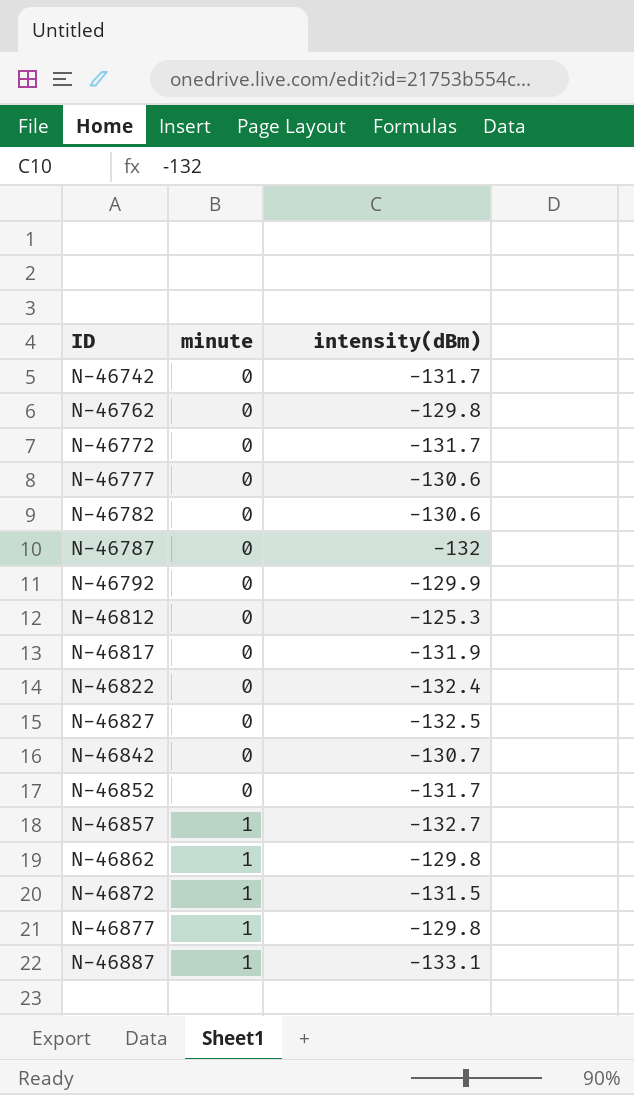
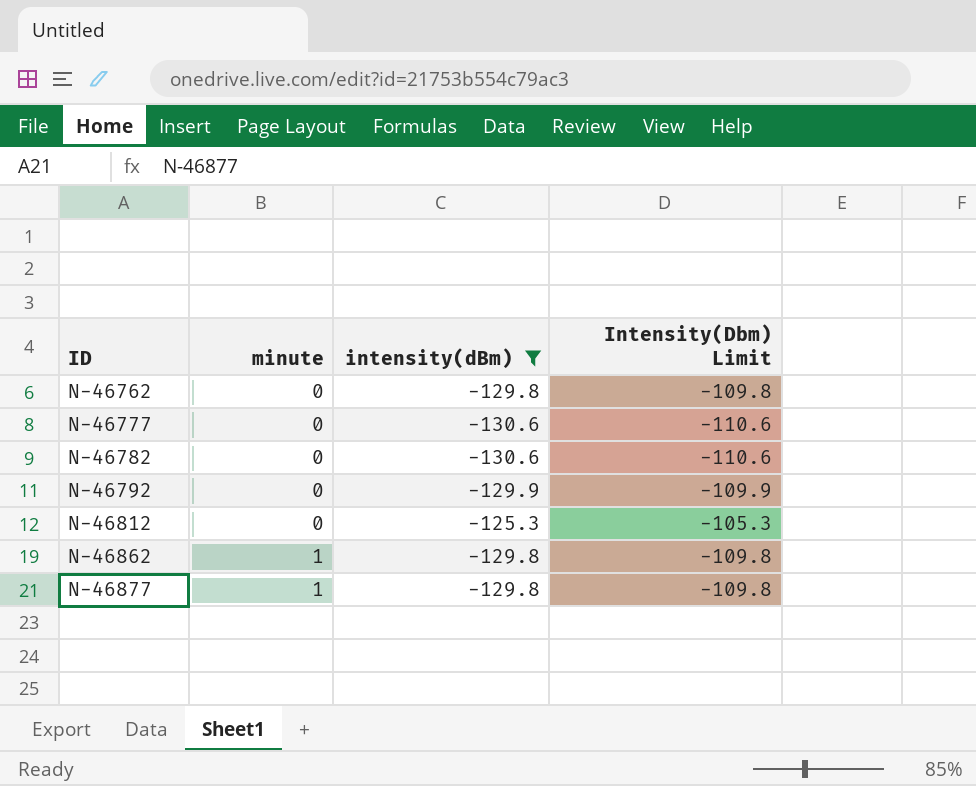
filter: none -> intensity(dBm) >= -130.6
column Intensity(Dbm) Limit | formula: none -> [intensity(dBm)] + 20

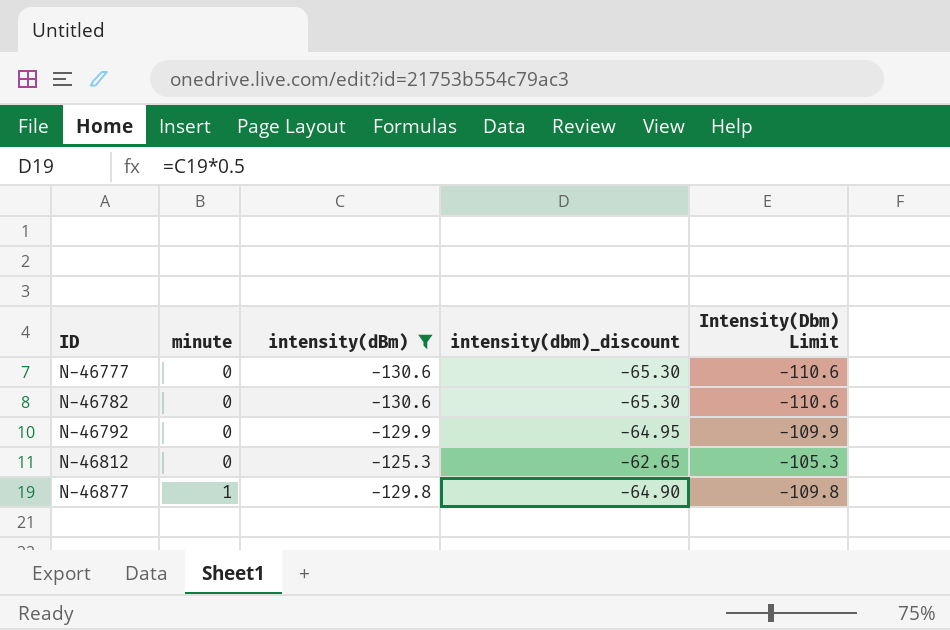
column intensity(dbm)_discount | formula: none -> [intensity(dBm)] * 0.5
row N-46762: 0 | -129.8 | -109.8 -> none
row N-46862: 1 | -129.8 | -109.8 -> none

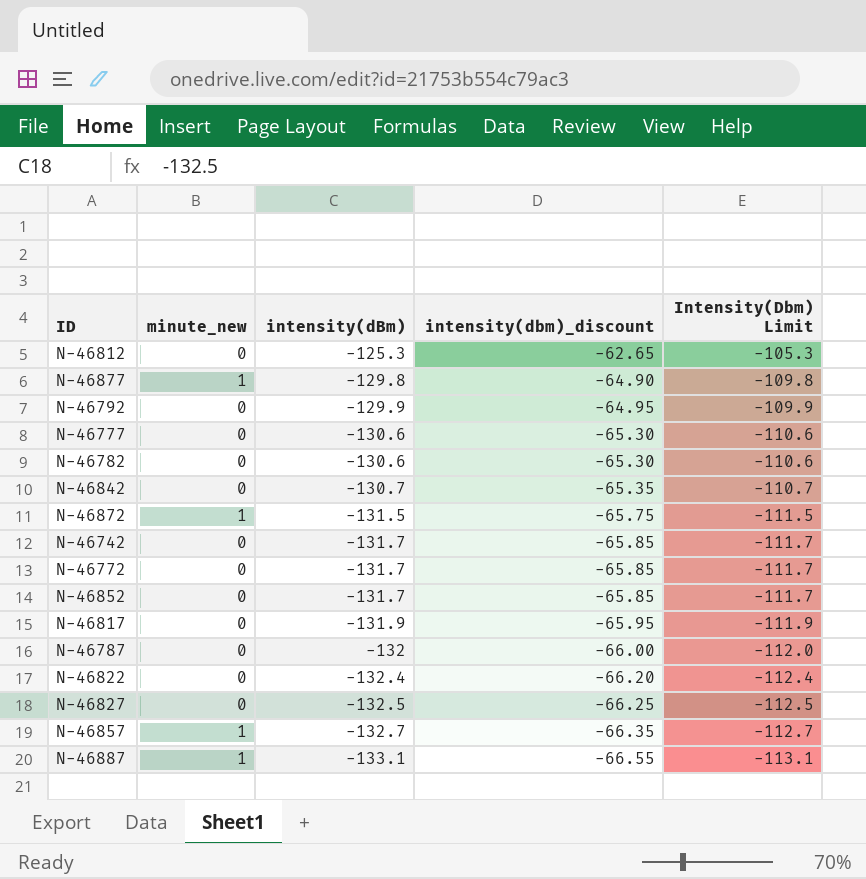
filter: intensity(dBm) >= -130.6 -> none
row order: ID ascending -> intensity(dBm) descending
column name: minute -> minute_new

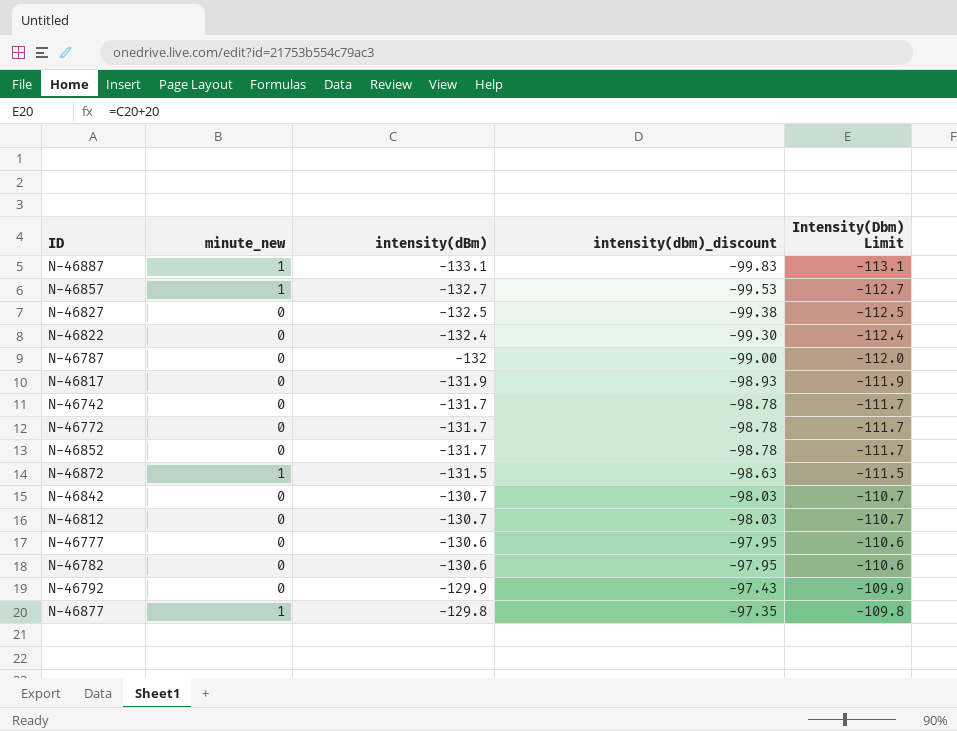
row order: intensity(dBm) descending -> intensity(dBm) ascending
column intensity(dbm)_discount | formula: [intensity(dBm)] * 0.5 -> [intensity(dBm)] * 0.75
N-46812 | intensity(dBm): -125.3 -> -130.7
N-46812 | Intensity(Dbm) Limit: -105.3 -> -110.7

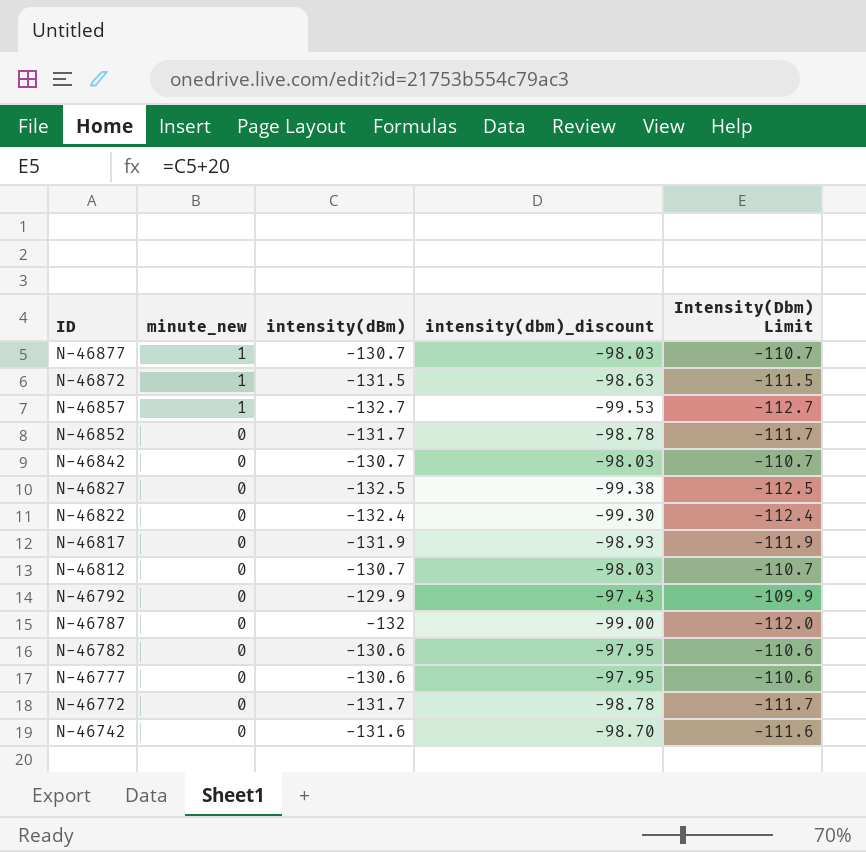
row order: intensity(dBm) ascending -> ID descending
row N-46887: 1 | -133.1 | -99.83 | -113.1 -> none
N-46877 | intensity(dBm): -129.8 -> -130.7
N-46877 | intensity(dbm)_discount: -97.35 -> -98.03
N-46877 | Intensity(Dbm) Limit: -109.8 -> -110.7
N-46742 | intensity(dBm): -131.7 -> -131.6
N-46742 | intensity(dbm)_discount: -98.78 -> -98.70
N-46742 | Intensity(Dbm) Limit: -111.7 -> -111.6

